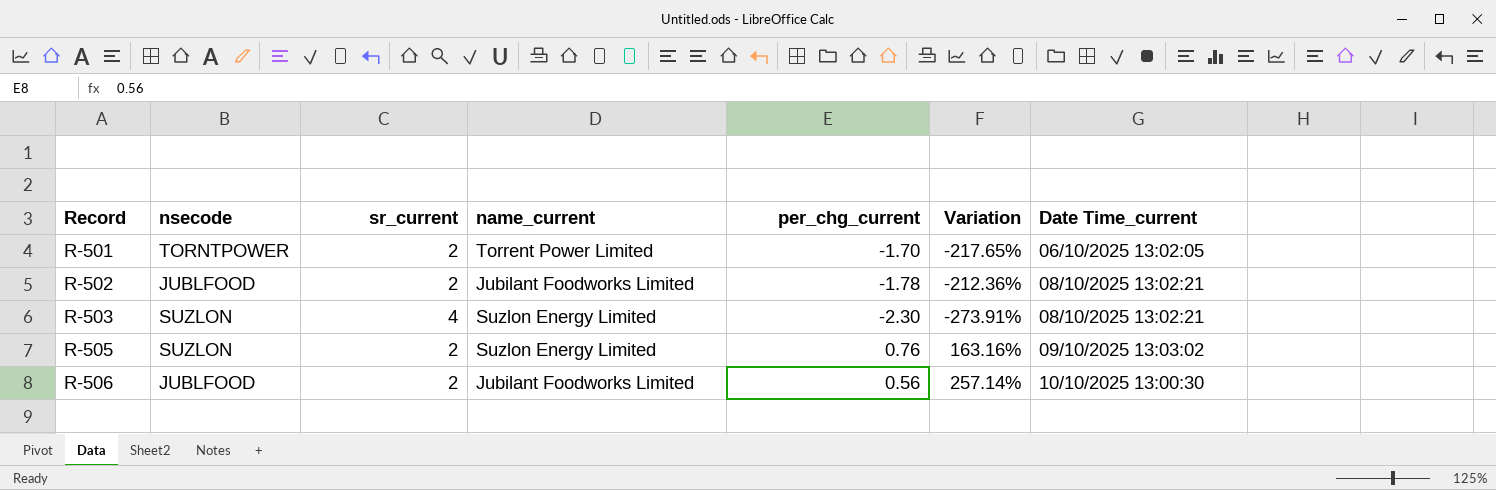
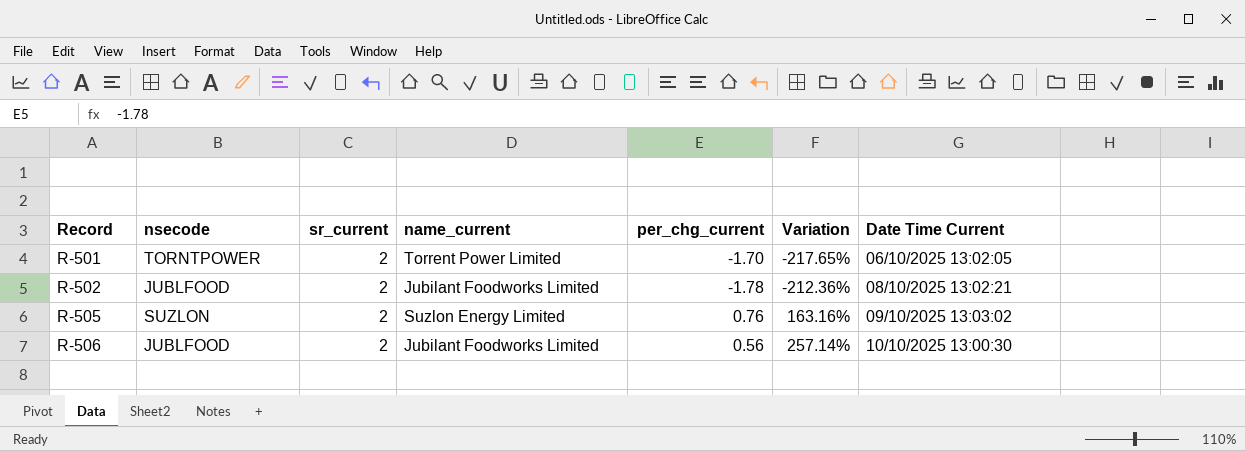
column name: Date Time_current -> Date Time Current
row R-503: SUZLON | 4 | Suzlon Energy Limited | -2.30 | -273.91% | 08/10/2025 13:02:21 -> none

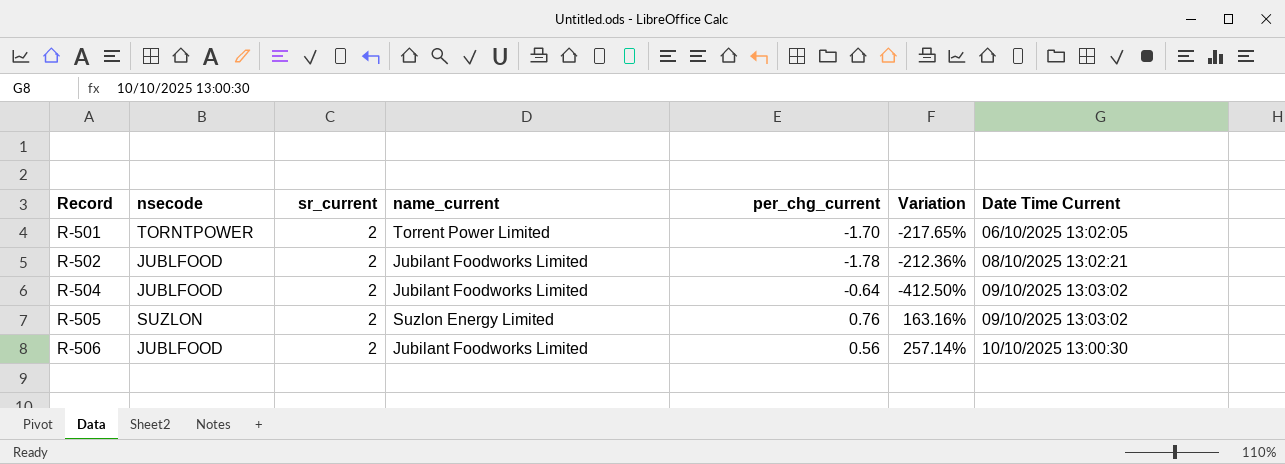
row R-504: none -> JUBLFOOD | 2 | Jubilant Foodworks Limited | -0.64 | -412.50% | 09/10/2025 13:03:02

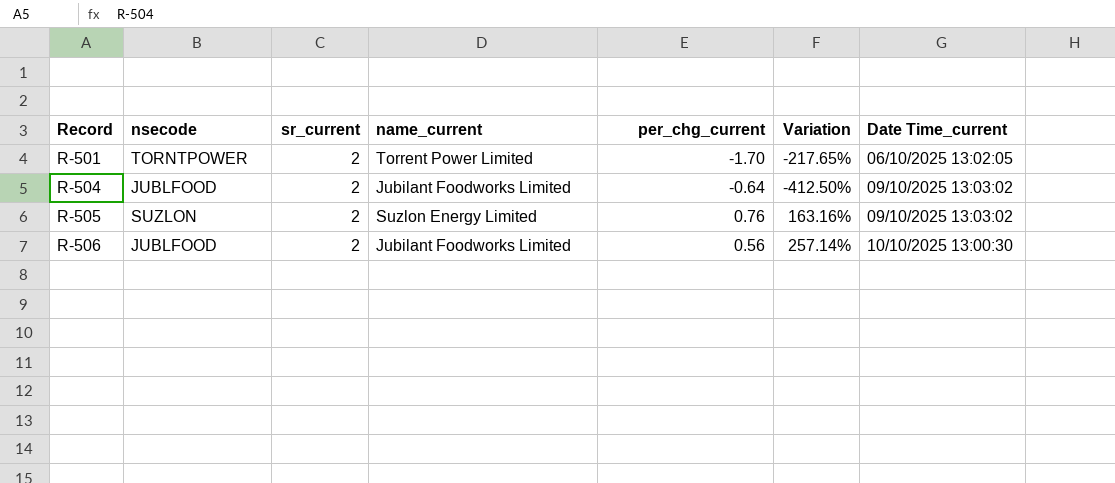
column name: Date Time Current -> Date Time_current
row R-502: JUBLFOOD | 2 | Jubilant Foodworks Limited | -1.78 | -212.36% | 08/10/2025 13:02:21 -> none

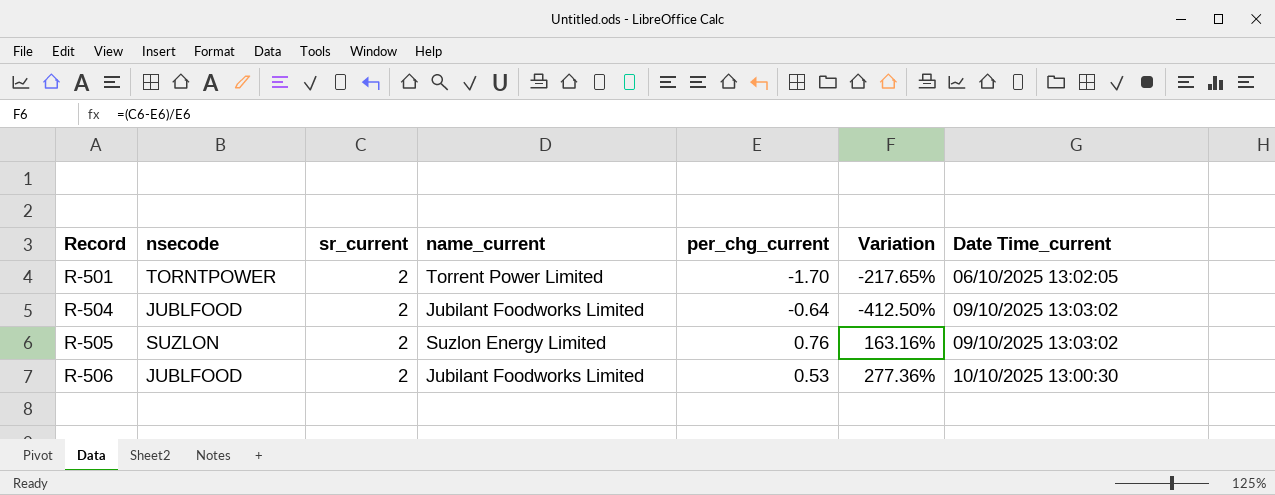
R-506 | per_chg_current: 0.56 -> 0.53
R-506 | Variation: 257.14% -> 277.36%

